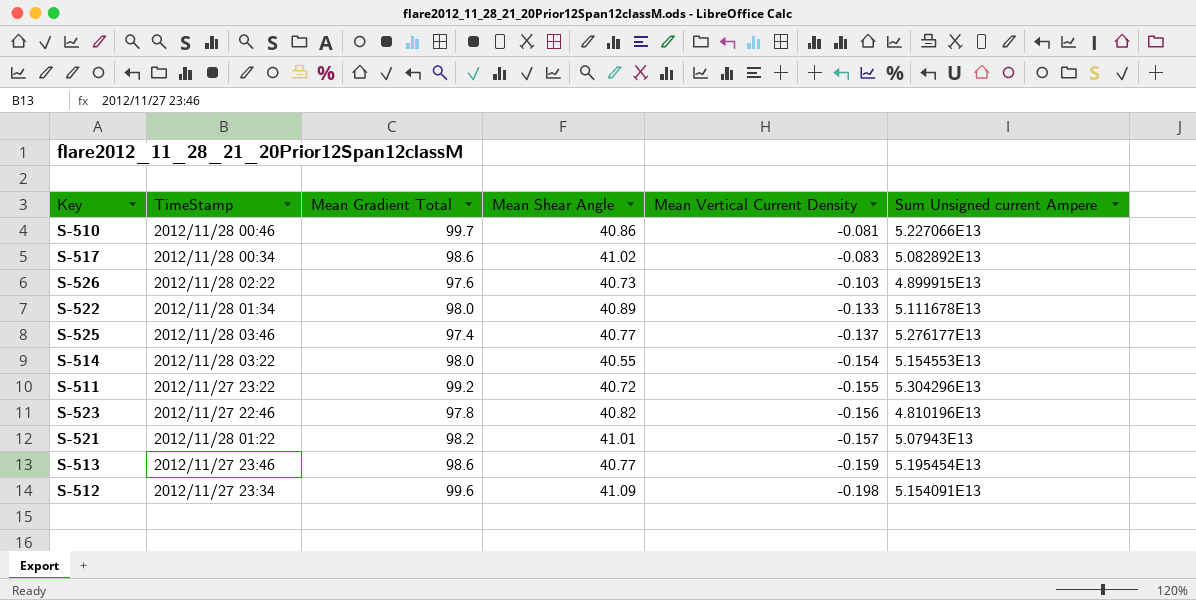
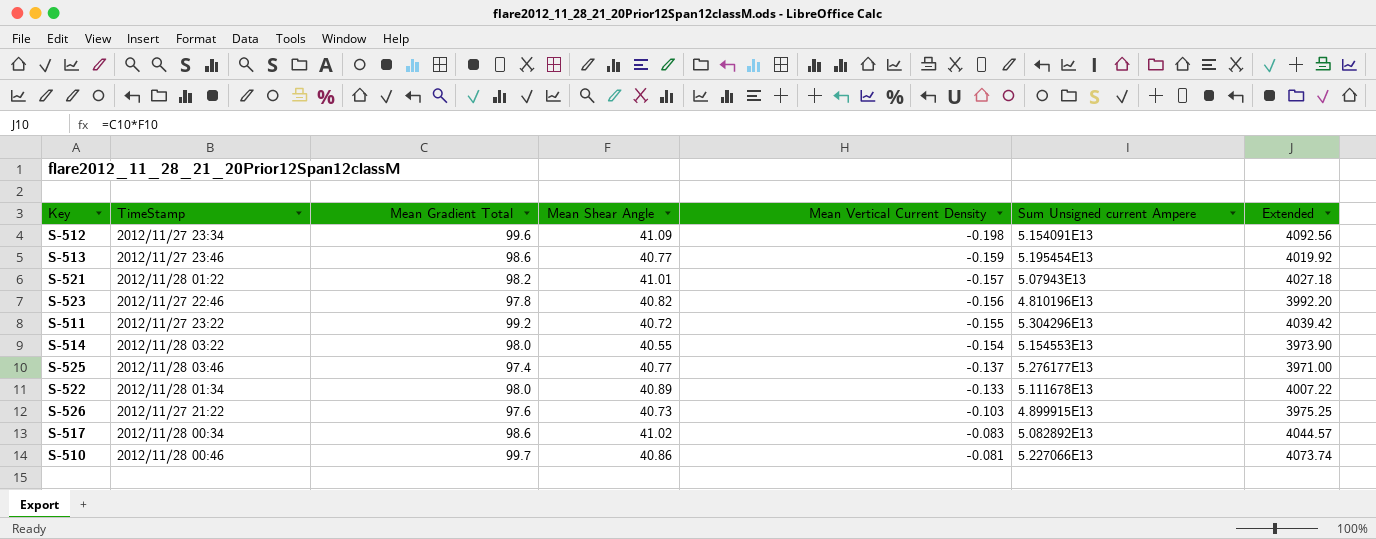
row order: Mean Vertical Current Density descending -> Mean Vertical Current Density ascending
column Extended | formula: none -> [Mean Gradient Total] * [Mean Shear Angle]
S-526 | TimeStamp: 2012/11/28 02:22 -> 2012/11/27 21:22

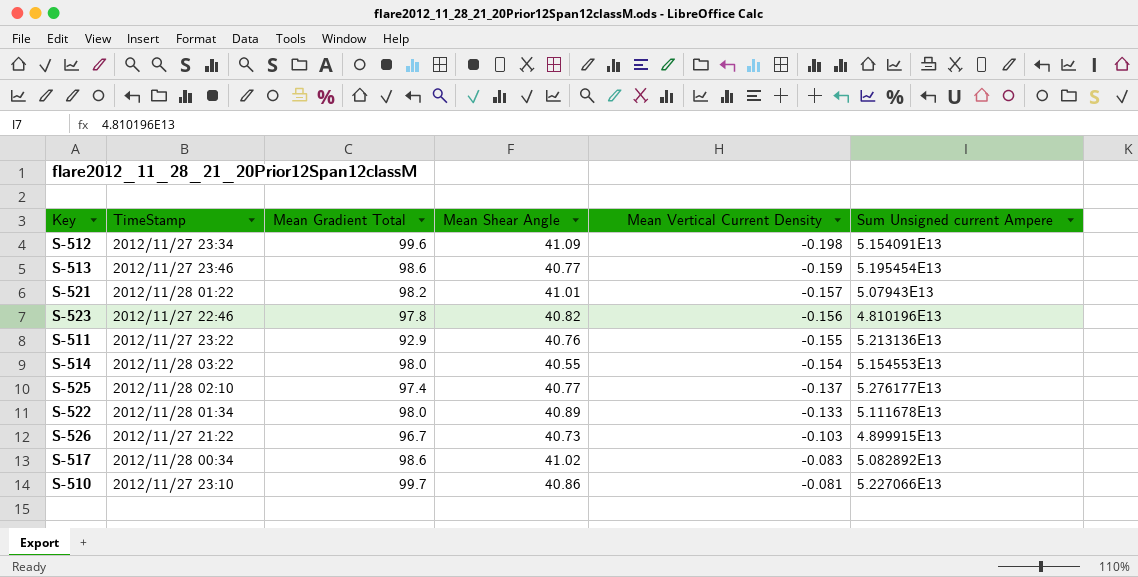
column Extended | formula: [Mean Gradient Total] * [Mean Shear Angle] -> none
S-511 | Mean Gradient Total: 99.2 -> 92.9
S-511 | Mean Shear Angle: 40.72 -> 40.76
S-511 | Sum Unsigned current Ampere: 5.304296E13 -> 5.213136E13
S-525 | TimeStamp: 2012/11/28 03:46 -> 2012/11/28 02:10
S-526 | Mean Gradient Total: 97.6 -> 96.7
S-510 | TimeStamp: 2012/11/28 00:46 -> 2012/11/27 23:10

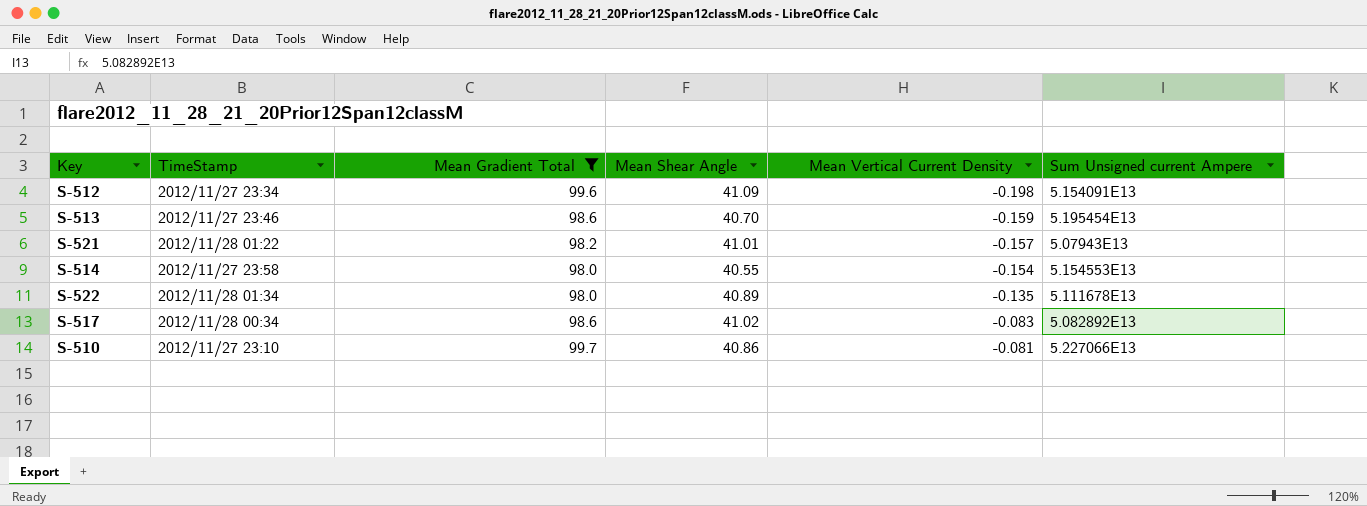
filter: none -> Mean Gradient Total >= 98.0
S-513 | Mean Shear Angle: 40.77 -> 40.70
S-514 | TimeStamp: 2012/11/28 03:22 -> 2012/11/27 23:58
S-522 | Mean Vertical Current Density: -0.133 -> -0.135

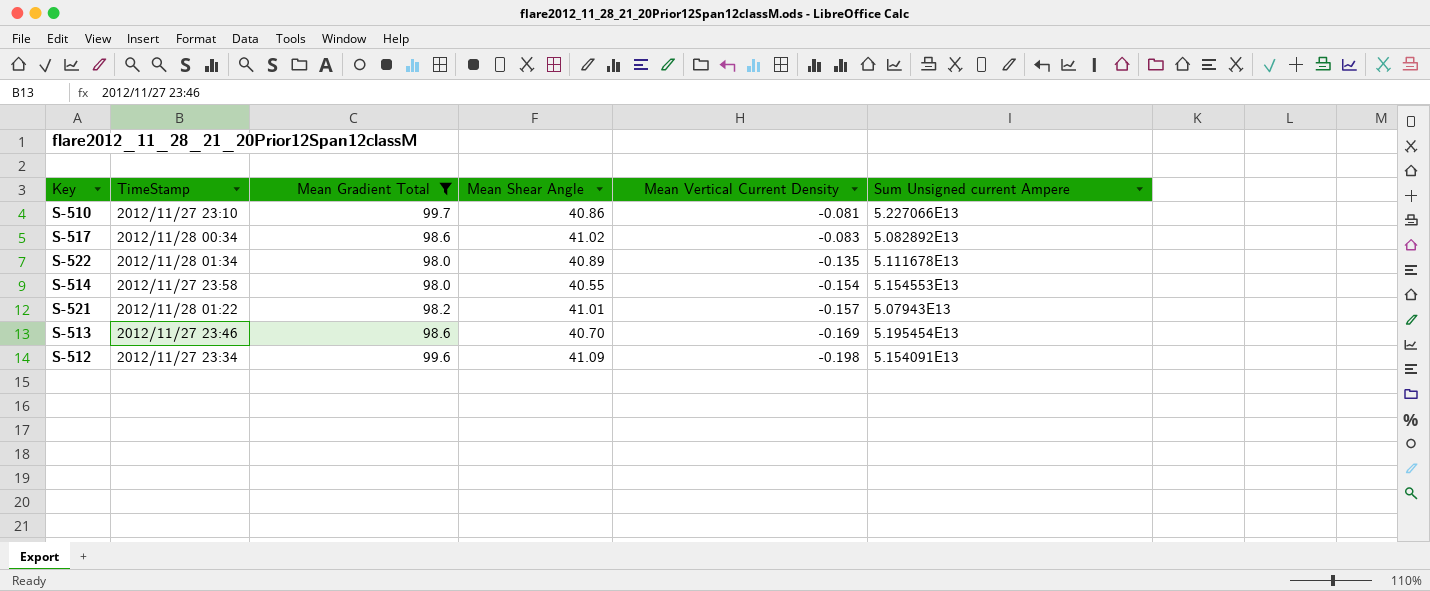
row order: Mean Vertical Current Density ascending -> Mean Vertical Current Density descending
S-513 | Mean Vertical Current Density: -0.159 -> -0.169

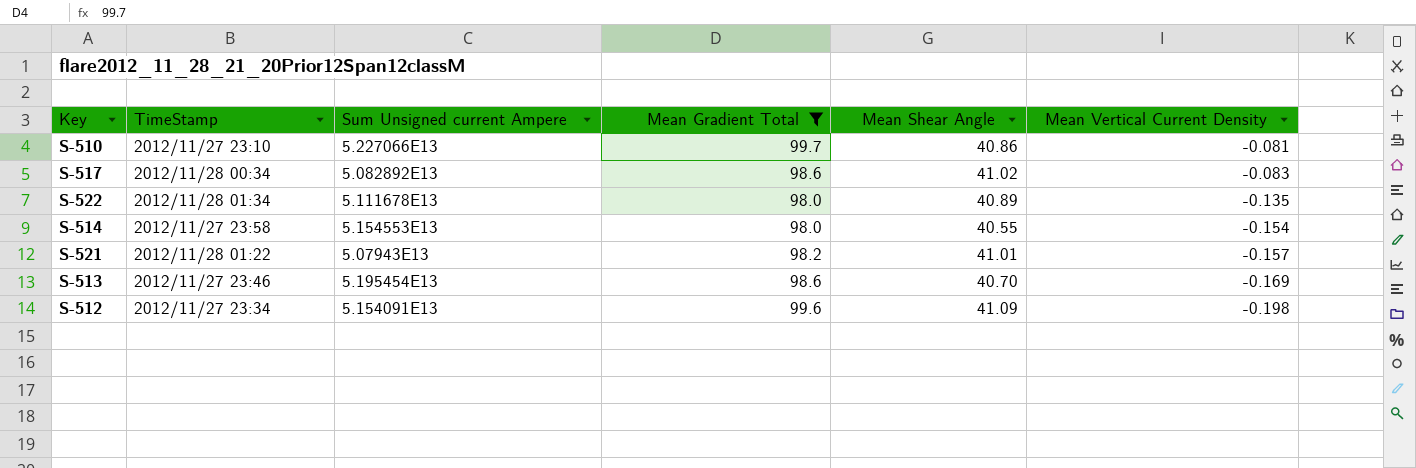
column Sum Unsigned current Ampere | position: 6 -> 3

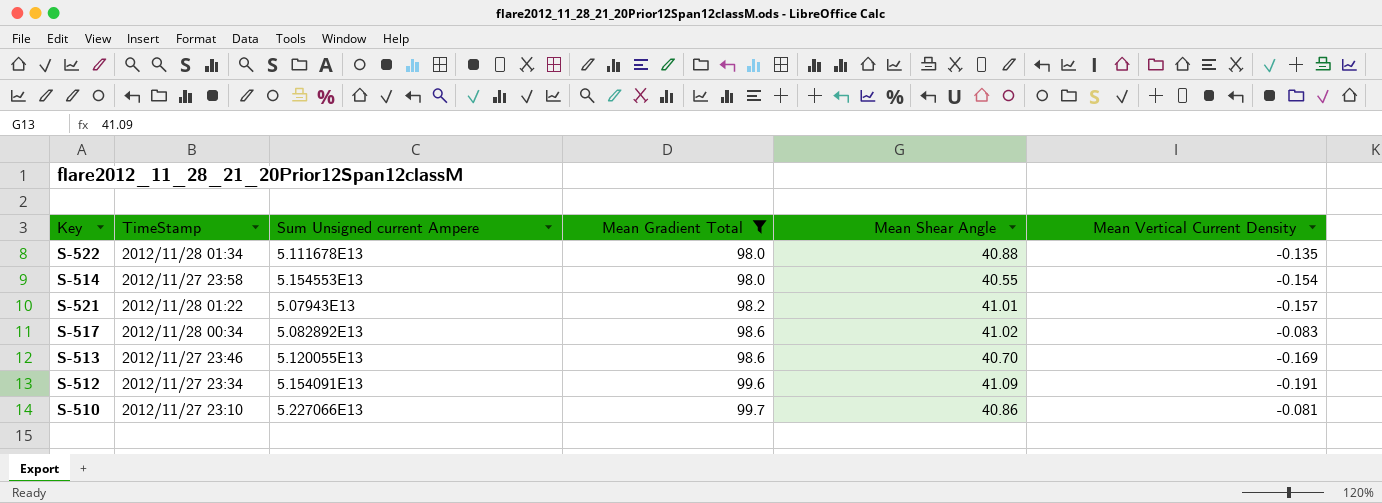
row order: Mean Vertical Current Density descending -> Mean Gradient Total ascending
S-522 | Mean Shear Angle: 40.89 -> 40.88
S-513 | Sum Unsigned current Ampere: 5.195454E13 -> 5.120055E13
S-512 | Mean Vertical Current Density: -0.198 -> -0.191

